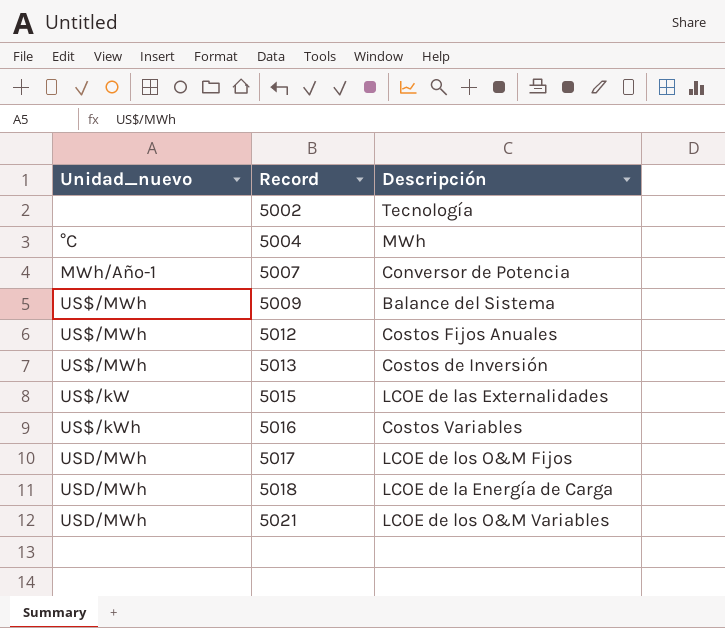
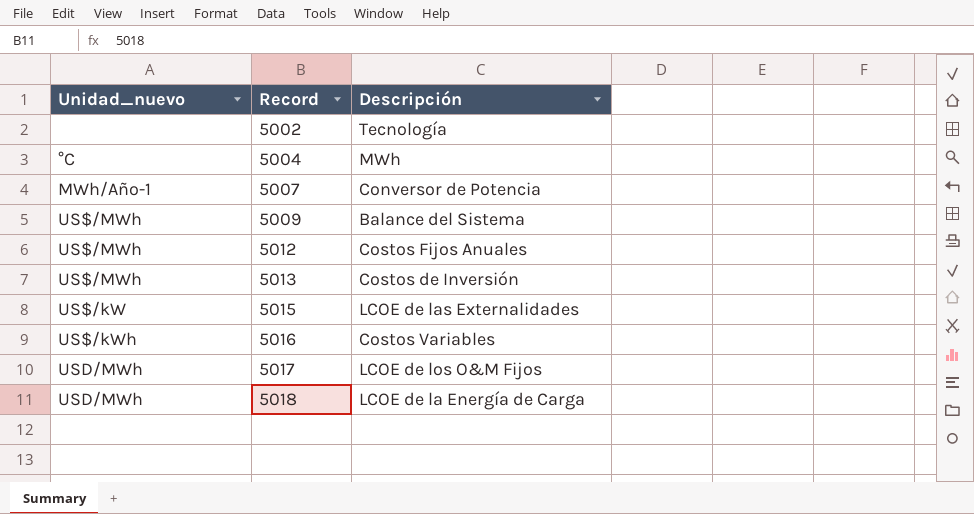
row 5021: USD/MWh | LCOE de los O&M Variables -> none

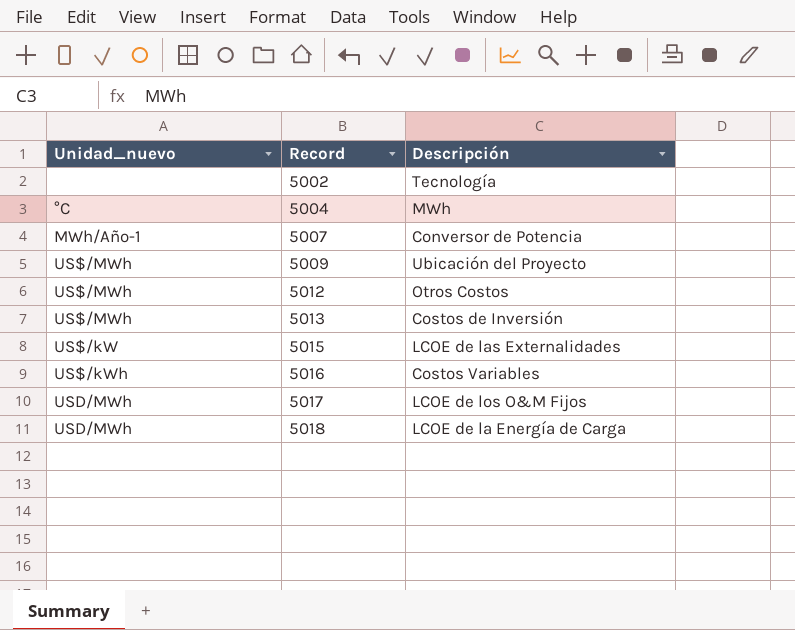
5009 | Descripción: Balance del Sistema -> Ubicación del Proyecto
5012 | Descripción: Costos Fijos Anuales -> Otros Costos

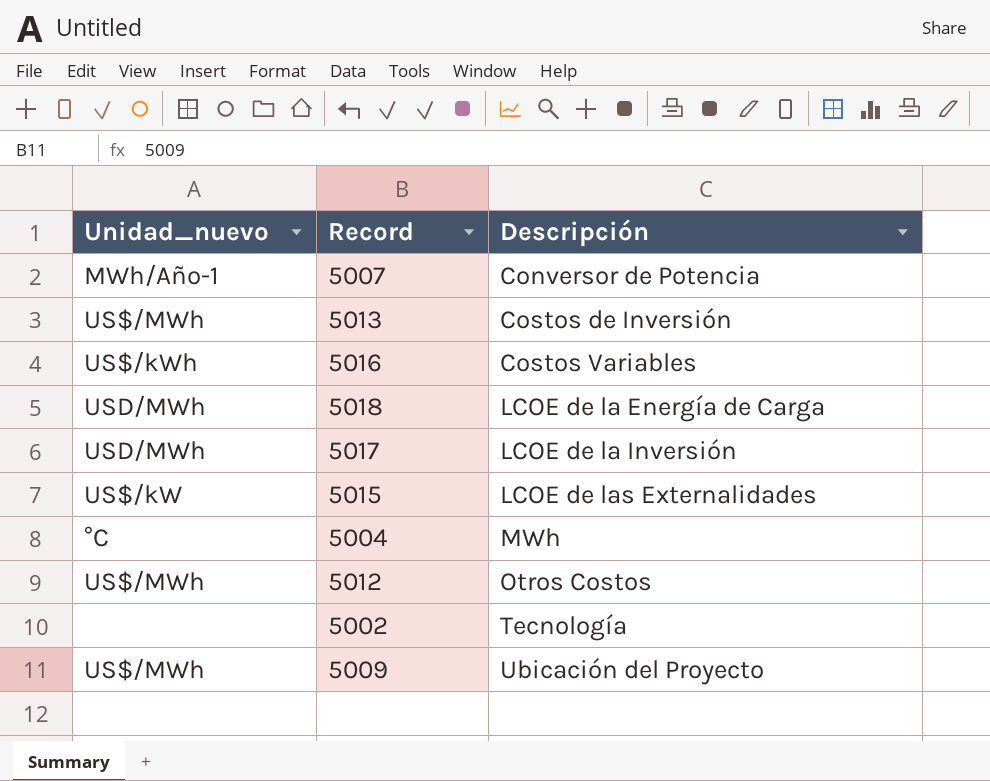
row order: Record ascending -> Descripción ascending
5017 | Descripción: LCOE de los O&M Fijos -> LCOE de la Inversión

